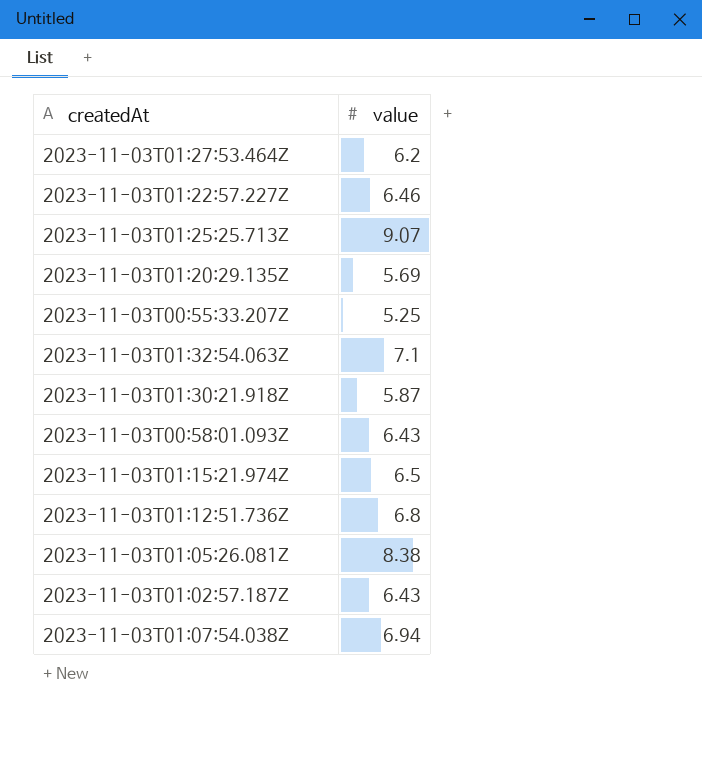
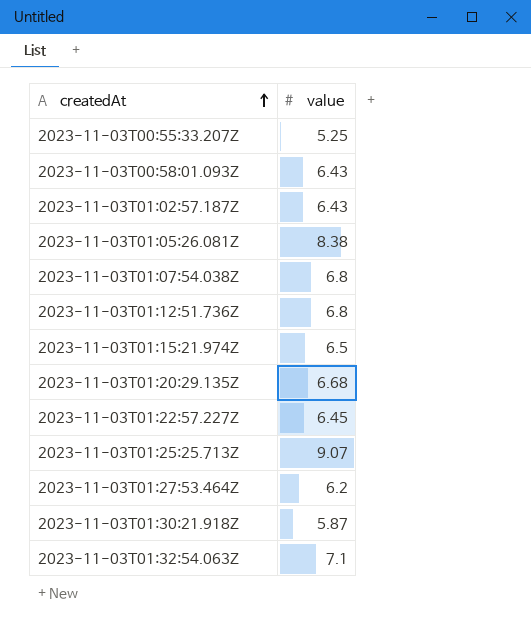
row order: none -> createdAt ascending
2023-11-03T01:07:54.038Z | value: 6.94 -> 6.8
2023-11-03T01:20:29.135Z | value: 5.69 -> 6.68
2023-11-03T01:22:57.227Z | value: 6.46 -> 6.45

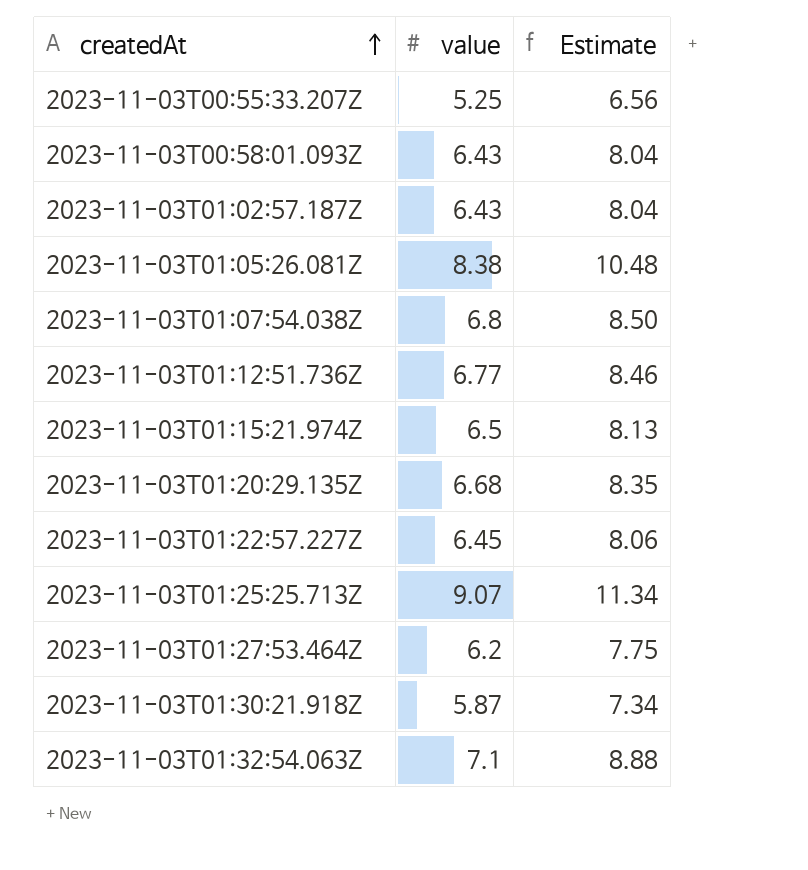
column Estimate | formula: none -> [value] * 1.25
2023-11-03T01:12:51.736Z | value: 6.8 -> 6.77

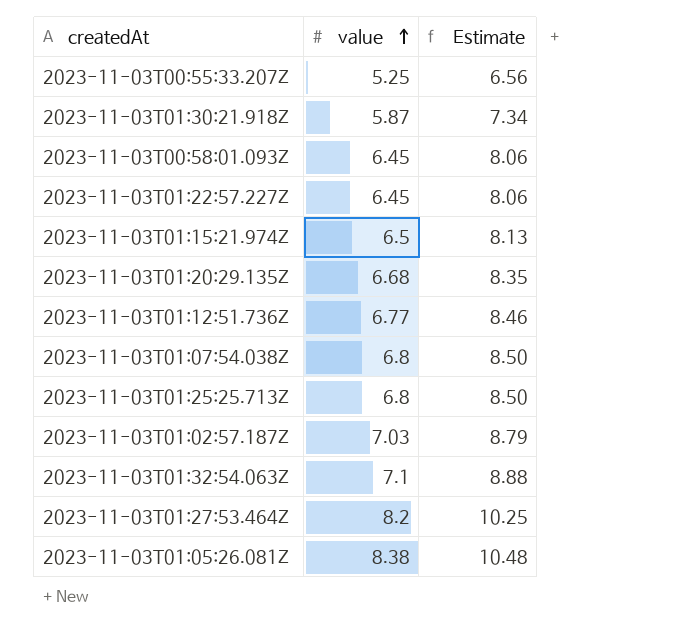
row order: createdAt ascending -> value ascending
2023-11-03T00:58:01.093Z | value: 6.43 -> 6.45
2023-11-03T00:58:01.093Z | Estimate: 8.04 -> 8.06
2023-11-03T01:25:25.713Z | value: 9.07 -> 6.8
2023-11-03T01:25:25.713Z | Estimate: 11.34 -> 8.50
2023-11-03T01:02:57.187Z | value: 6.43 -> 7.03
2023-11-03T01:02:57.187Z | Estimate: 8.04 -> 8.79
2023-11-03T01:27:53.464Z | value: 6.2 -> 8.2
2023-11-03T01:27:53.464Z | Estimate: 7.75 -> 10.25

